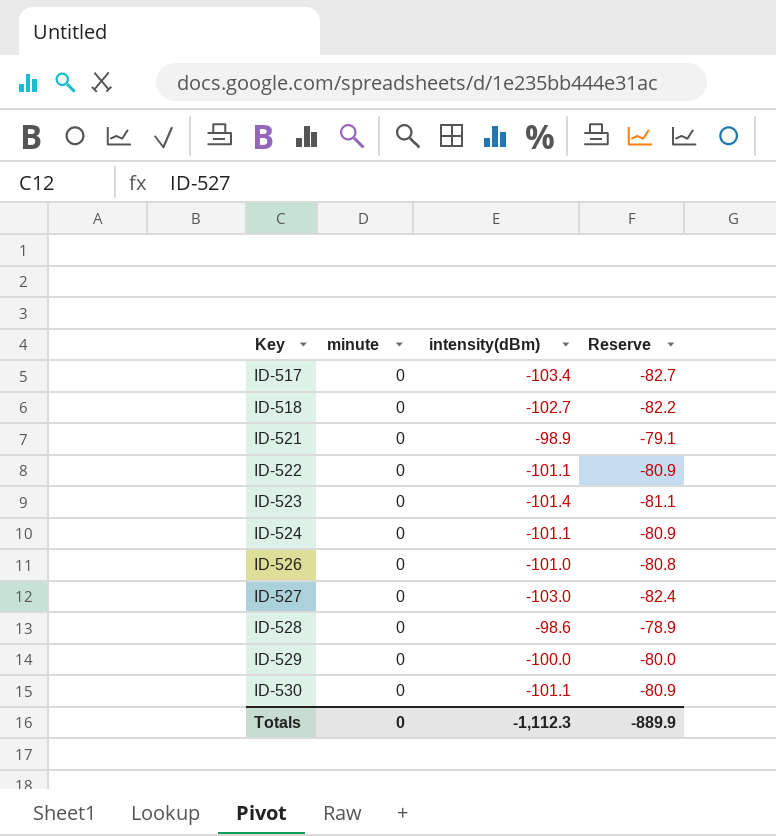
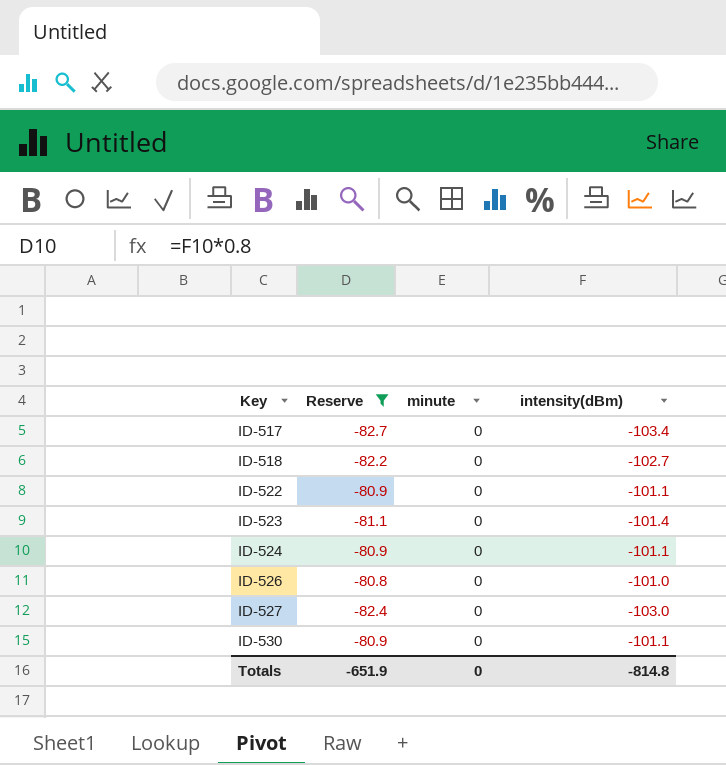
filter: none -> Reserve <= -80.8
column Reserve | position: 4 -> 2
Totals | Reserve: -889.9 -> -651.9
Totals | intensity(dBm): -1,112.3 -> -814.8

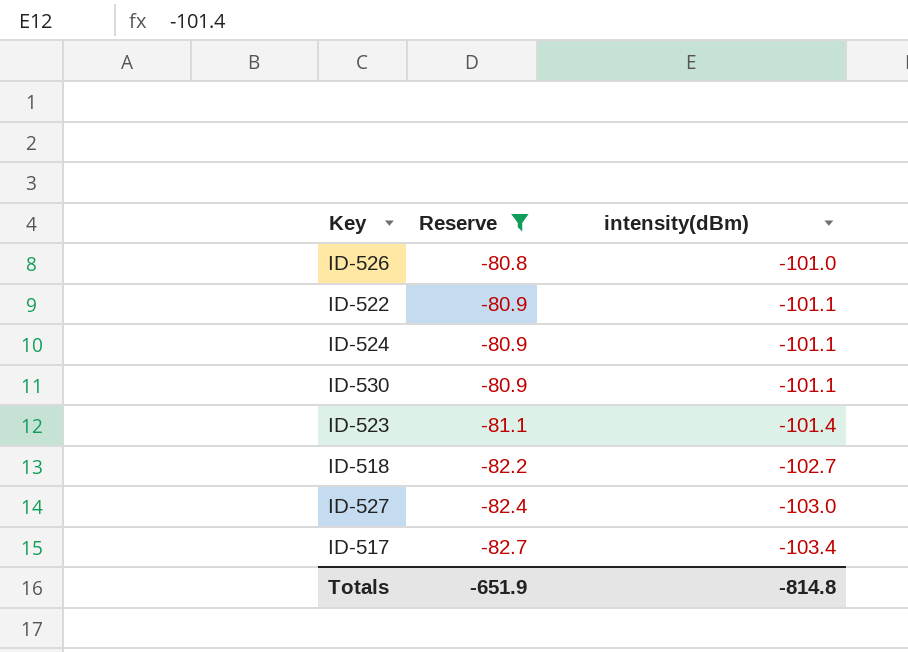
row order: Key ascending -> Reserve descending
column minute | position: 3 -> none

